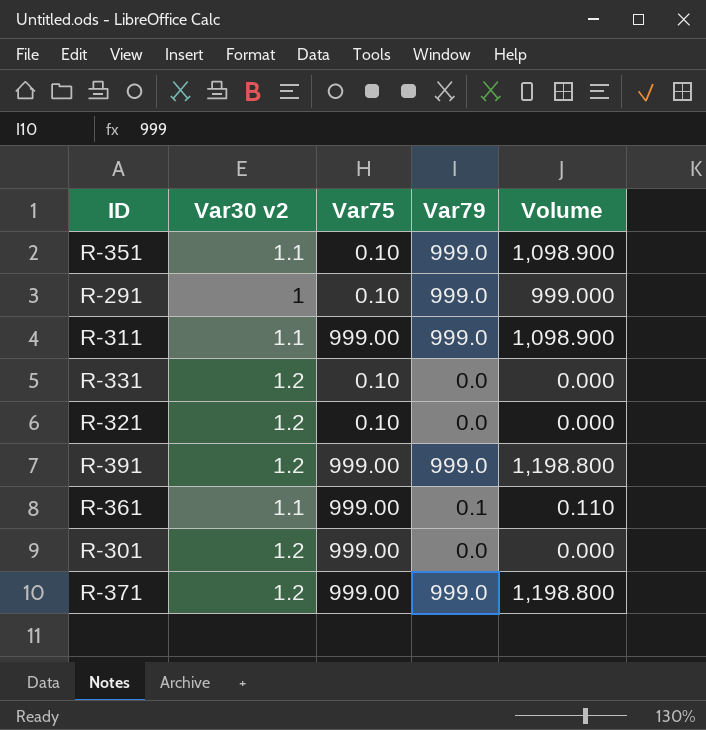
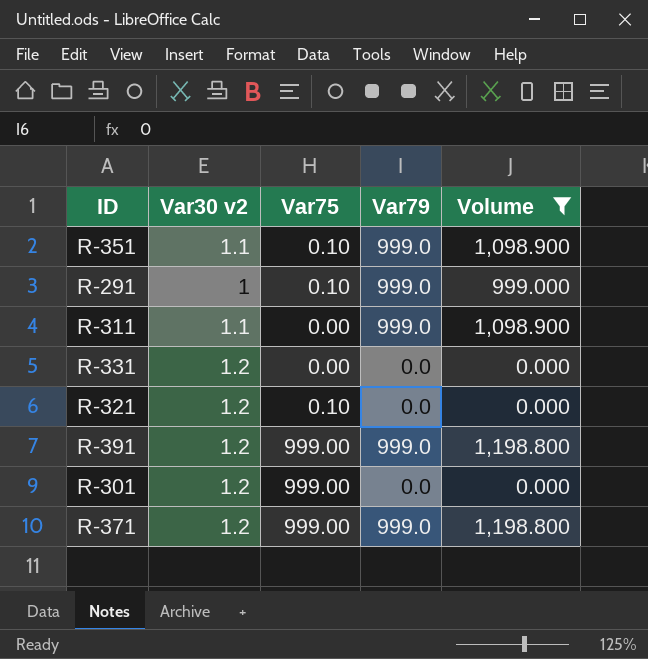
filter: none -> Volume != 0.110
R-311 | Var75: 999.00 -> 0.00
R-331 | Var75: 0.10 -> 0.00

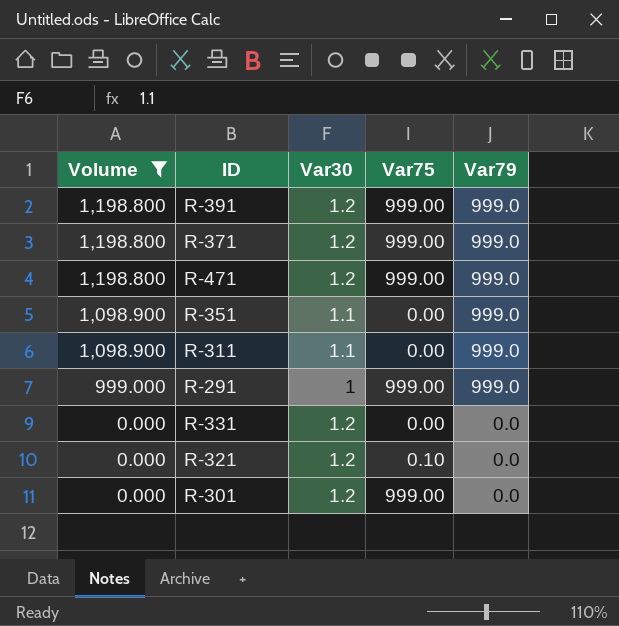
row order: none -> Volume descending
column Volume | position: 5 -> 1
column name: Var30 v2 -> Var30
row R-471: none -> 1,198.800 | 1.2 | 999.00 | 999.0
R-351 | Var75: 0.10 -> 0.00
R-291 | Var75: 0.10 -> 999.00

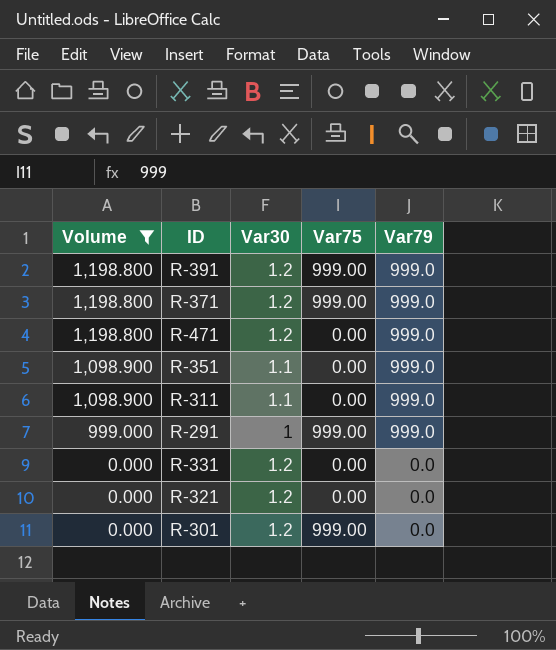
R-471 | Var75: 999.00 -> 0.00
R-321 | Var75: 0.10 -> 0.00

